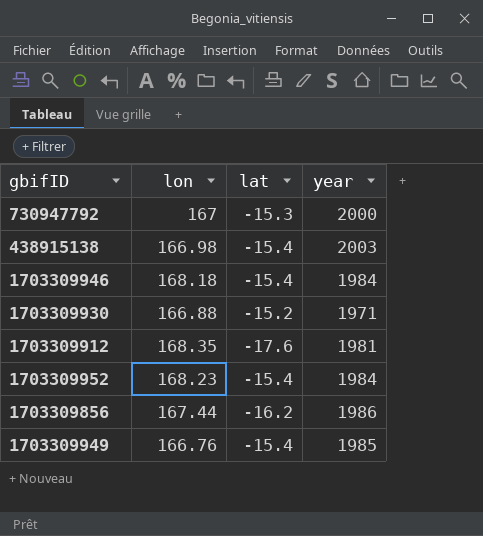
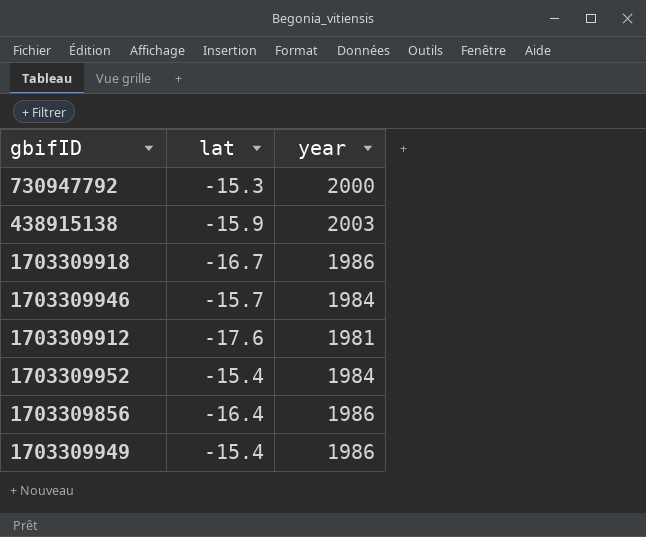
column lon | position: 2 -> none
row 1703309930: 166.88 | -15.2 | 1971 -> none
438915138 | lat: -15.4 -> -15.9
row 1703309918: none -> -16.7 | 1986
1703309946 | lat: -15.4 -> -15.7
1703309856 | lat: -16.2 -> -16.4
1703309949 | year: 1985 -> 1986

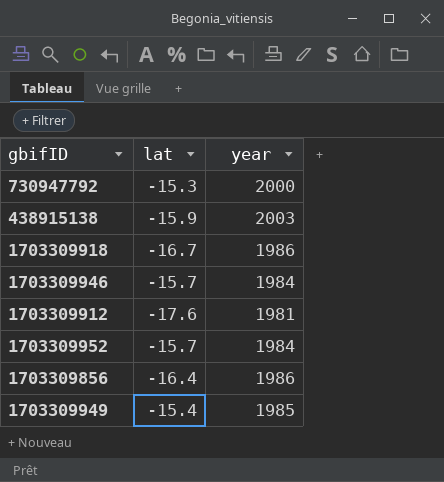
1703309952 | lat: -15.4 -> -15.7
1703309949 | year: 1986 -> 1985

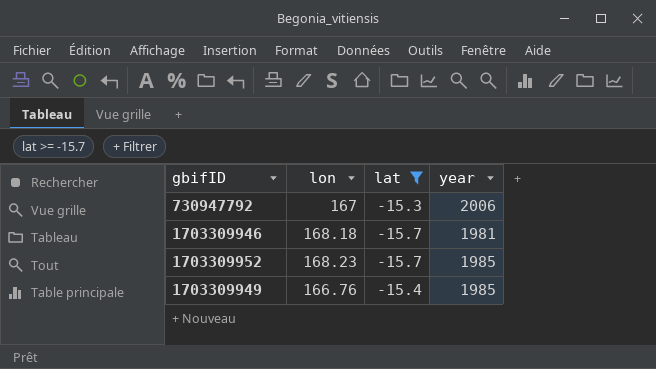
filter: none -> lat >= -15.7
column lon | position: none -> 2
730947792 | year: 2000 -> 2006
1703309946 | year: 1984 -> 1981
1703309952 | year: 1984 -> 1985

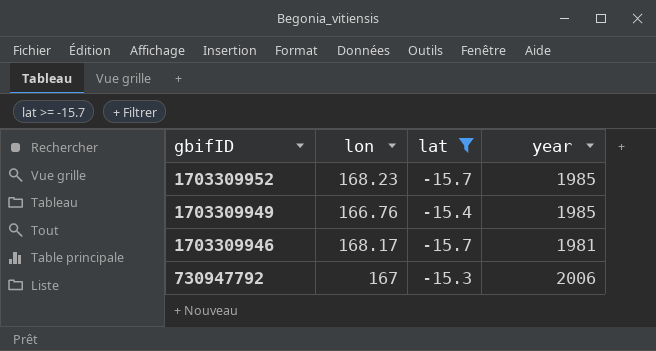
row order: none -> gbifID descending
1703309946 | lon: 168.18 -> 168.17

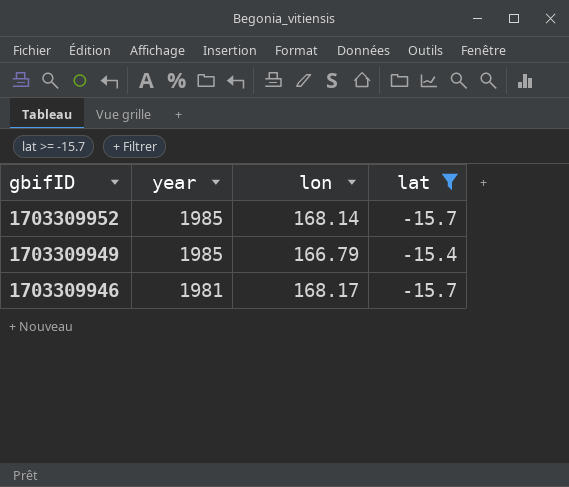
column year | position: 4 -> 2
row 730947792: 167 | -15.3 | 2006 -> none
1703309952 | lon: 168.23 -> 168.14
1703309949 | lon: 166.76 -> 166.79

